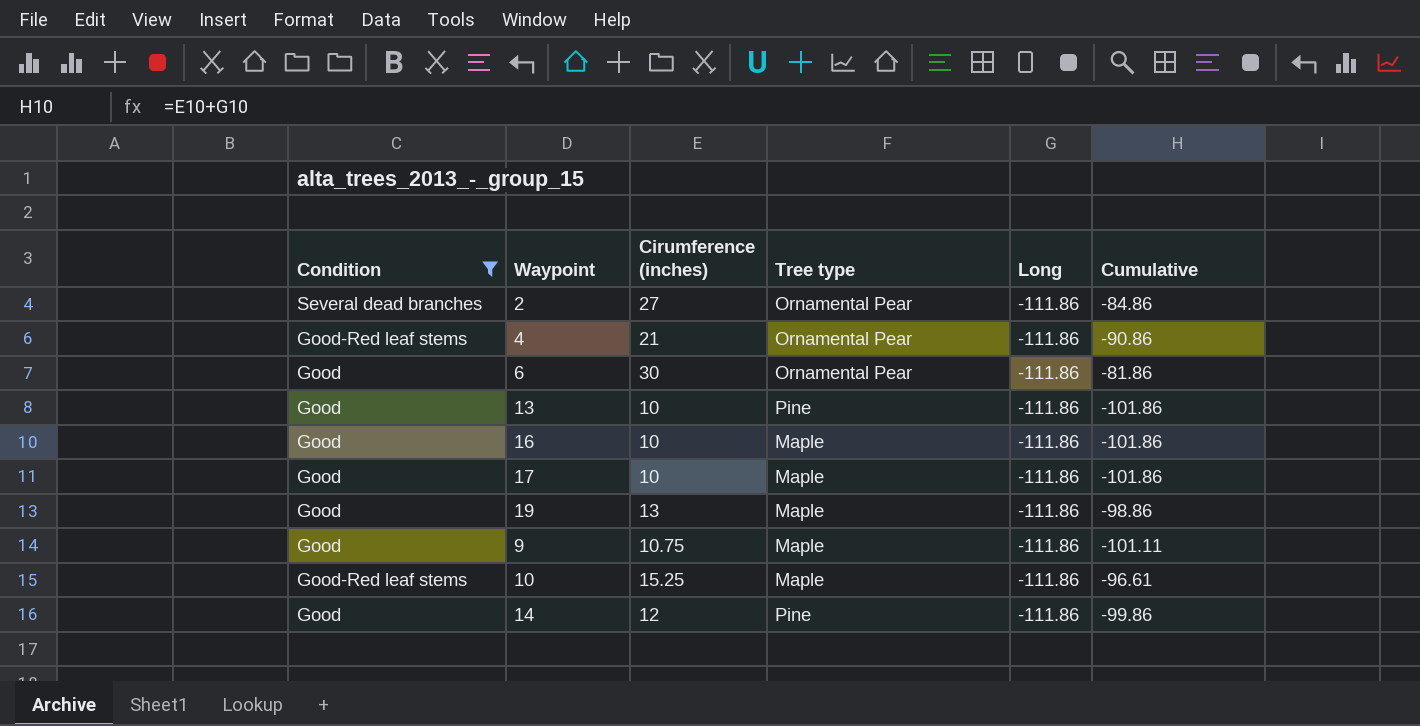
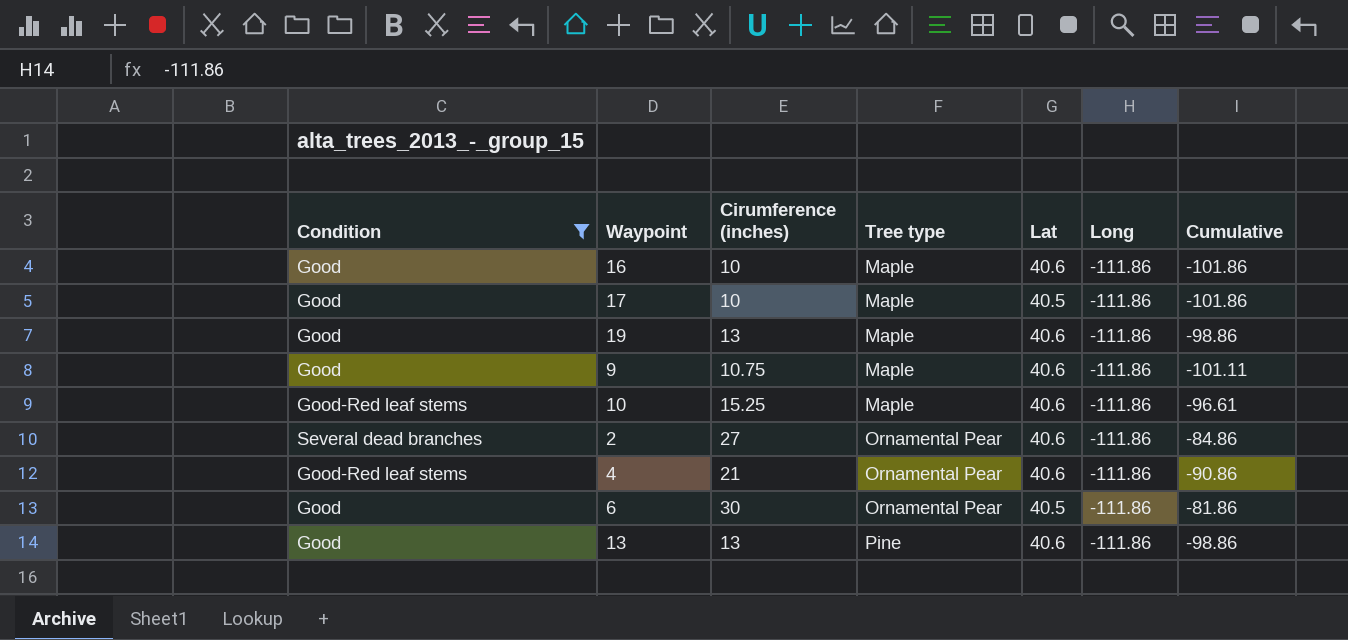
row order: none -> Tree type ascending
column Lat | position: none -> 5
row 14: Good | 12 | Pine | -111.86 | -99.86 -> none
13 | Cirumference (inches): 10 -> 13
13 | Cumulative: -101.86 -> -98.86

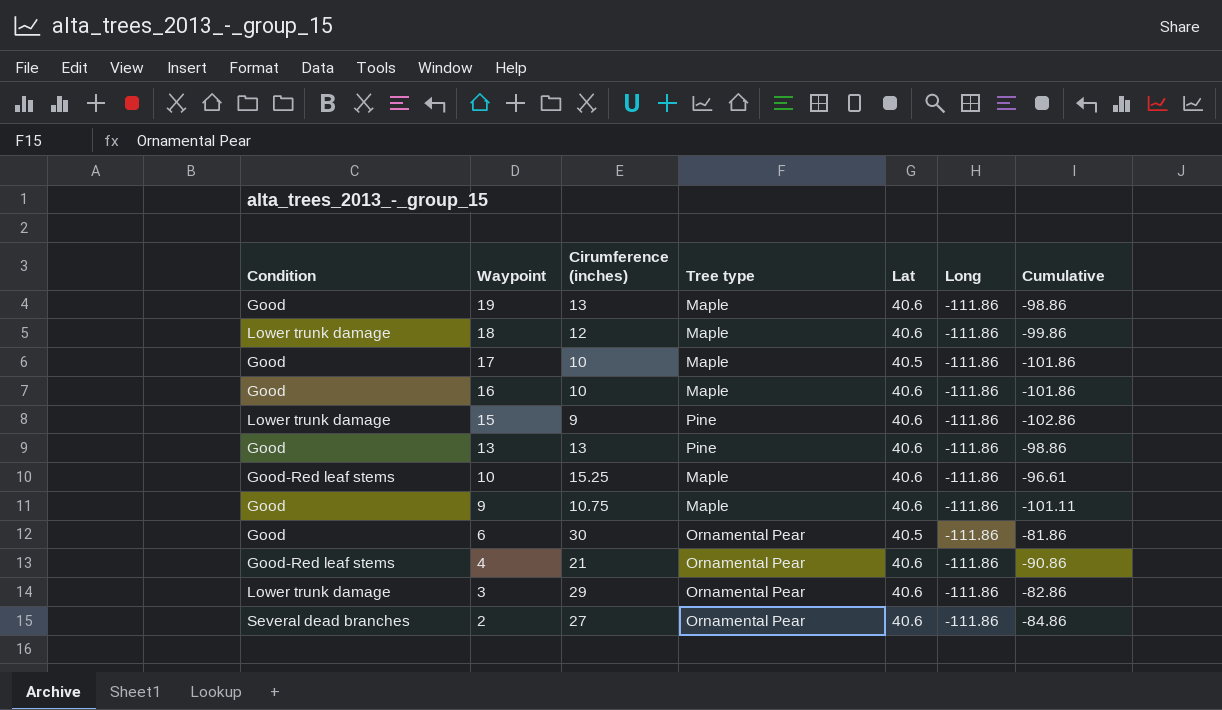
filter: Condition != Lower trunk damage -> none
row order: Tree type ascending -> Waypoint descending

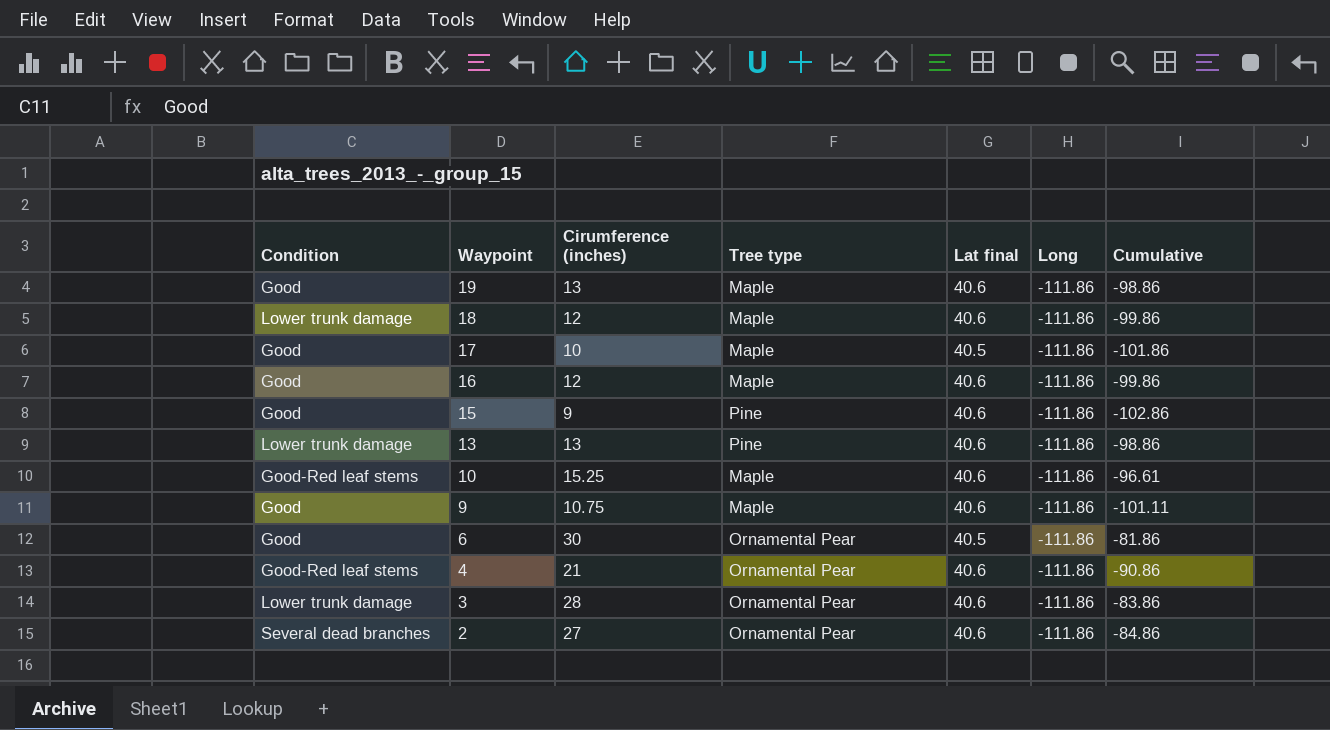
column name: Lat -> Lat final
16 | Cirumference (inches): 10 -> 12
16 | Cumulative: -101.86 -> -99.86
15 | Condition: Lower trunk damage -> Good
13 | Condition: Good -> Lower trunk damage
3 | Cirumference (inches): 29 -> 28
3 | Cumulative: -82.86 -> -83.86

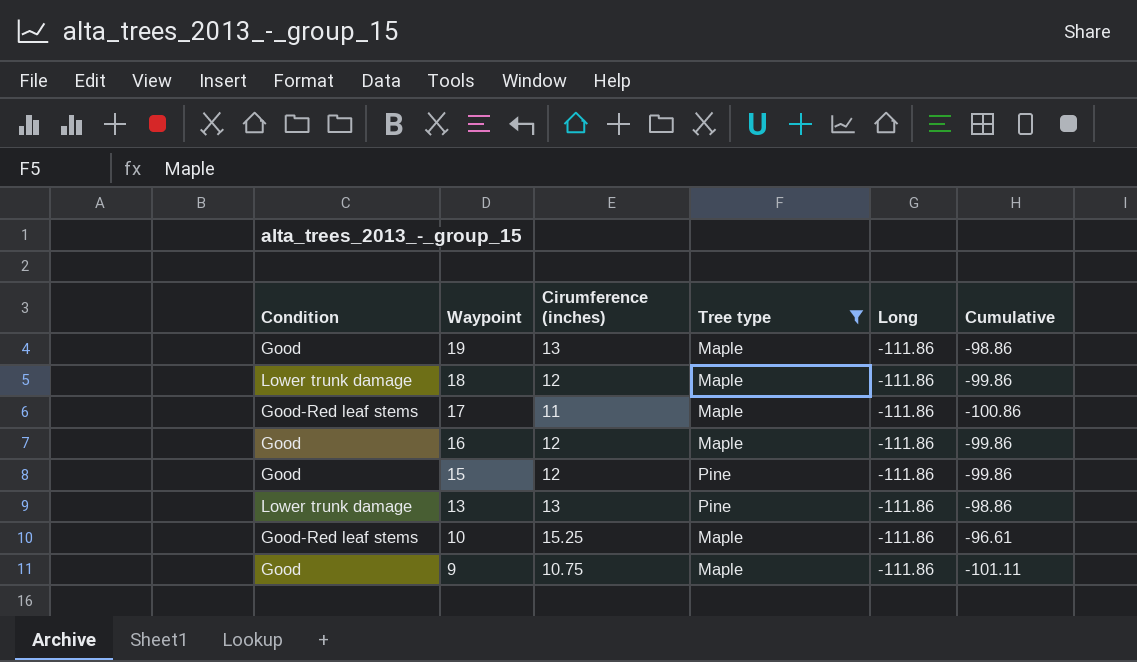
filter: none -> Tree type != Ornamental Pear
column Lat final | position: 5 -> none
17 | Condition: Good -> Good-Red leaf stems
17 | Cirumference (inches): 10 -> 11
17 | Cumulative: -101.86 -> -100.86
15 | Cirumference (inches): 9 -> 12
15 | Cumulative: -102.86 -> -99.86

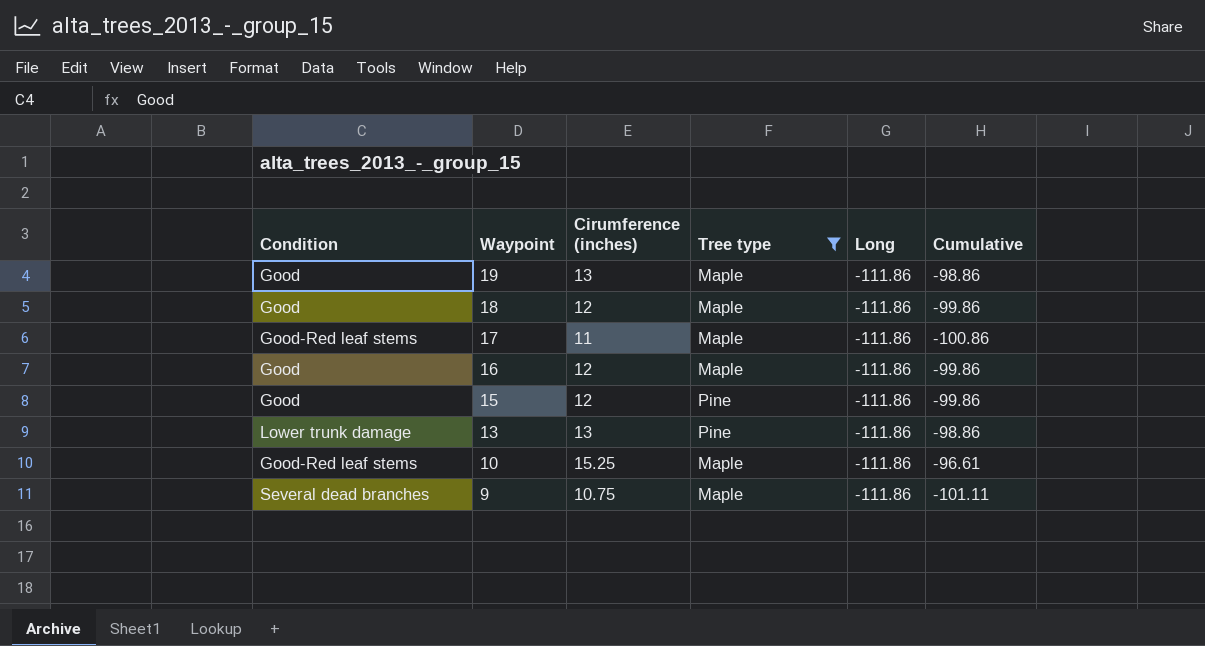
18 | Condition: Lower trunk damage -> Good
9 | Condition: Good -> Several dead branches

